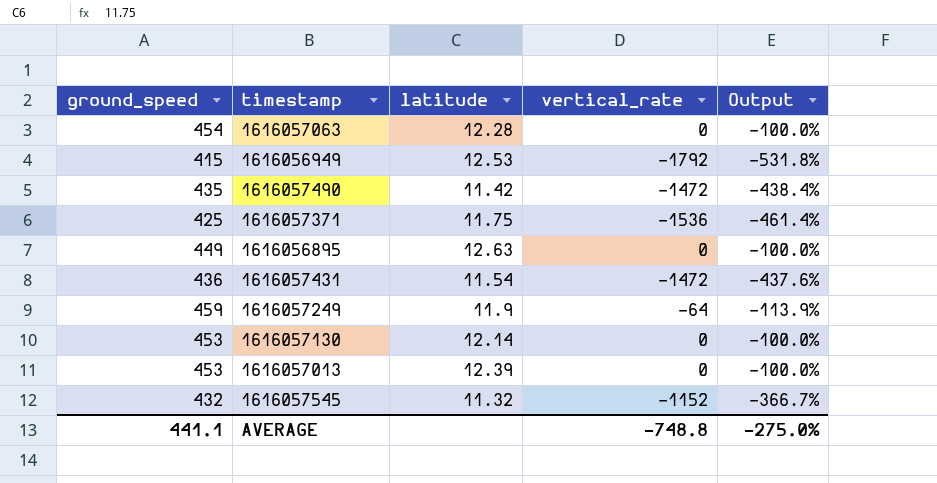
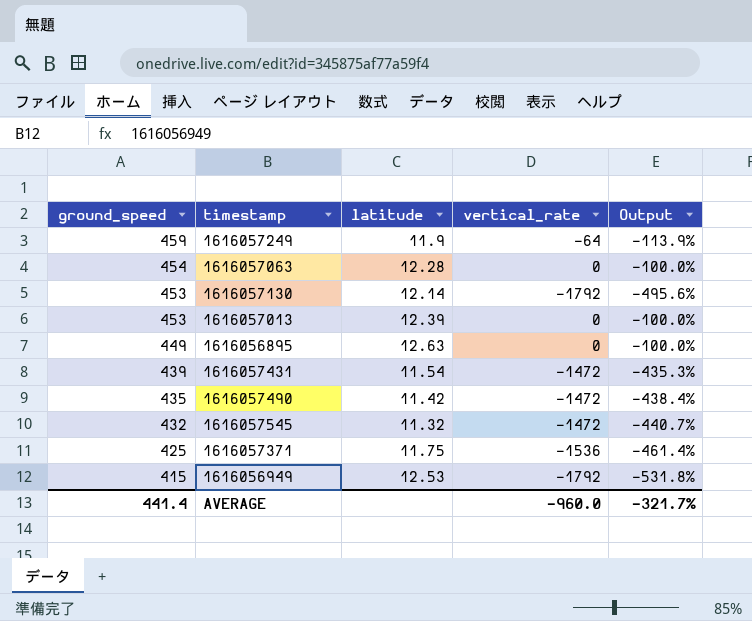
row order: none -> ground_speed descending
1616057130 | vertical_rate: 0 -> -1792
1616057130 | Output: -100.0% -> -495.6%
1616057431 | ground_speed: 436 -> 439
1616057431 | Output: -437.6% -> -435.3%
1616057545 | vertical_rate: -1152 -> -1472
1616057545 | Output: -366.7% -> -440.7%
AVERAGE | ground_speed: 441.1 -> 441.4
AVERAGE | vertical_rate: -748.8 -> -960.0
AVERAGE | Output: -275.0% -> -321.7%

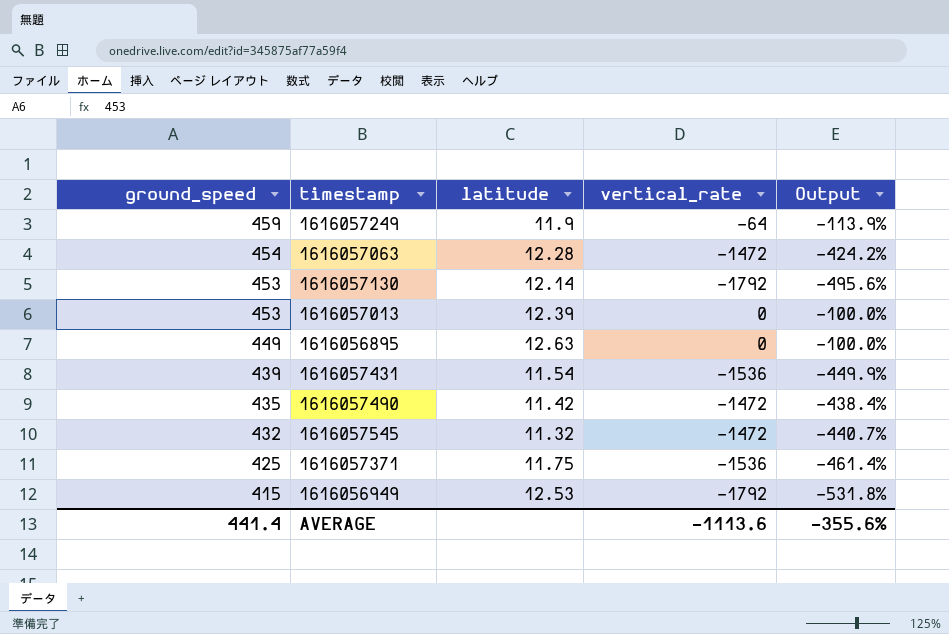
1616057063 | vertical_rate: 0 -> -1472
1616057063 | Output: -100.0% -> -424.2%
1616057431 | vertical_rate: -1472 -> -1536
1616057431 | Output: -435.3% -> -449.9%
AVERAGE | vertical_rate: -960.0 -> -1113.6
AVERAGE | Output: -321.7% -> -355.6%

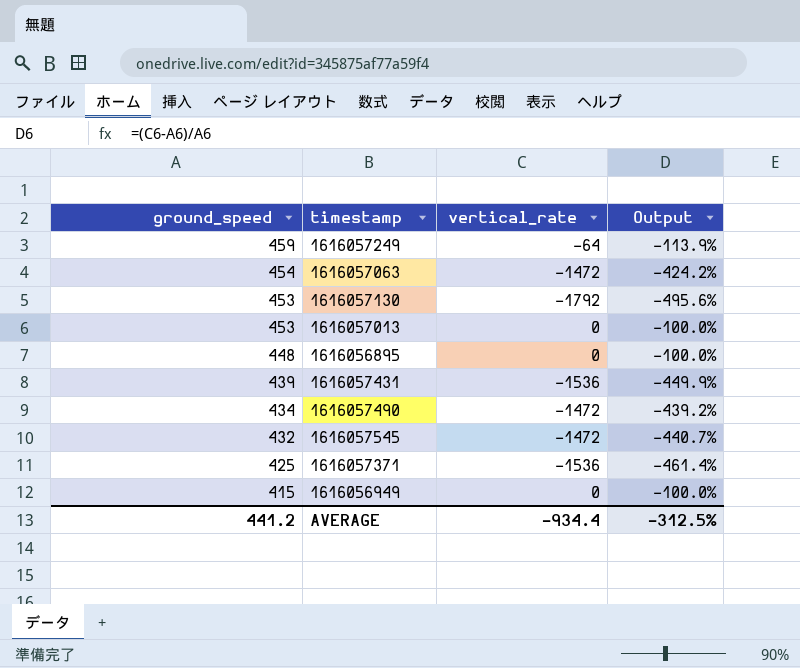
column latitude | position: 3 -> none
1616056895 | ground_speed: 449 -> 448
1616057490 | ground_speed: 435 -> 434
1616057490 | Output: -438.4% -> -439.2%
1616056949 | vertical_rate: -1792 -> 0
1616056949 | Output: -531.8% -> -100.0%
AVERAGE | ground_speed: 441.4 -> 441.2
AVERAGE | vertical_rate: -1113.6 -> -934.4
AVERAGE | Output: -355.6% -> -312.5%

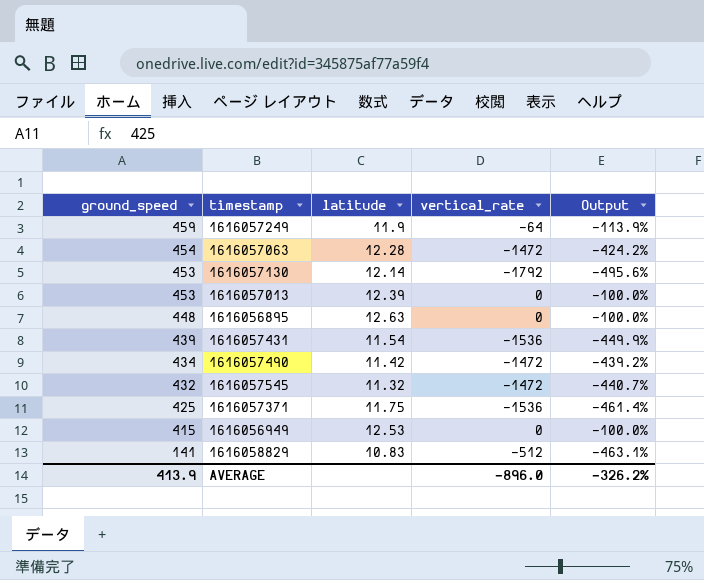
column latitude | position: none -> 3
row 1616058829: none -> 141 | 10.83 | -512 | -463.1%
AVERAGE | ground_speed: 441.2 -> 413.9
AVERAGE | vertical_rate: -934.4 -> -896.0
AVERAGE | Output: -312.5% -> -326.2%

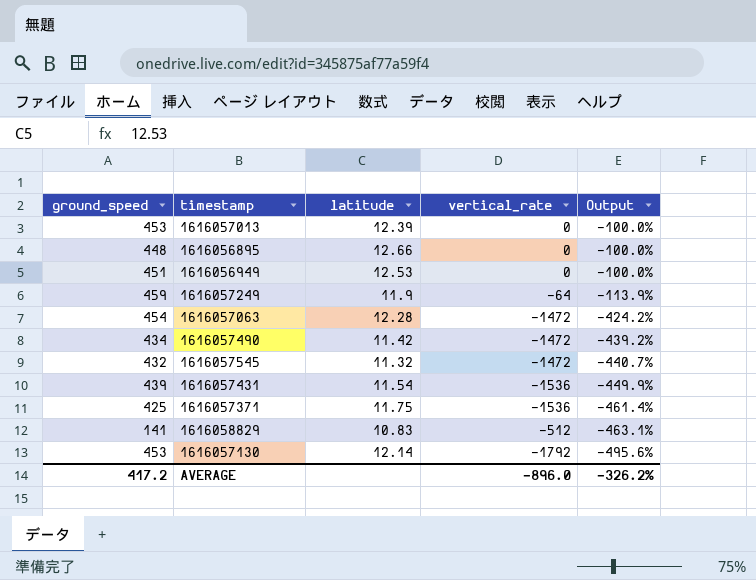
row order: ground_speed descending -> Output descending
1616056895 | latitude: 12.63 -> 12.66
1616056949 | ground_speed: 415 -> 451
AVERAGE | ground_speed: 413.9 -> 417.2

